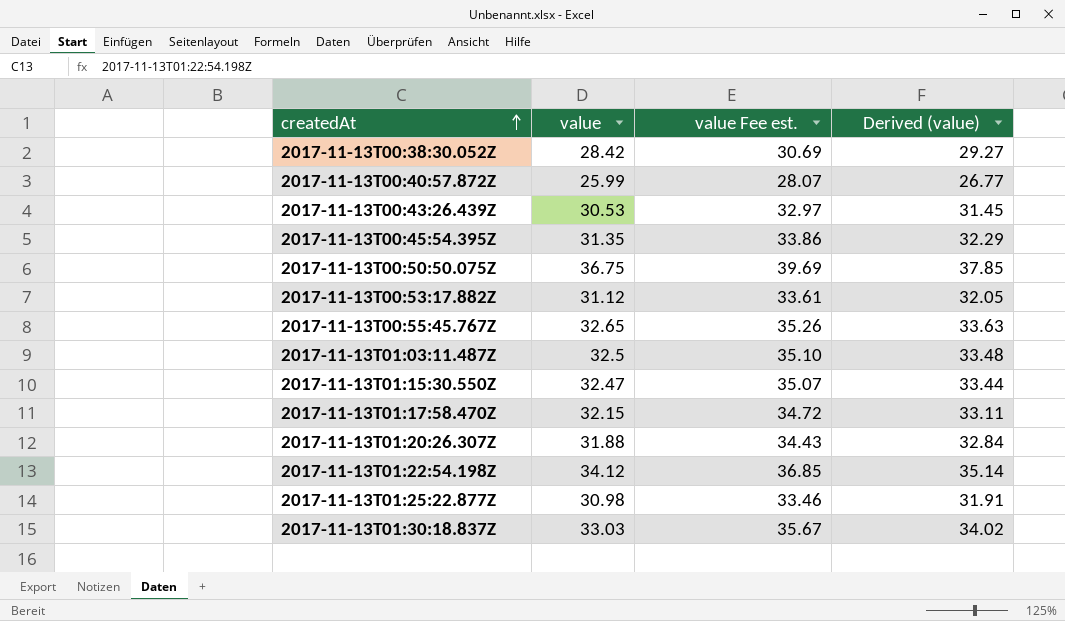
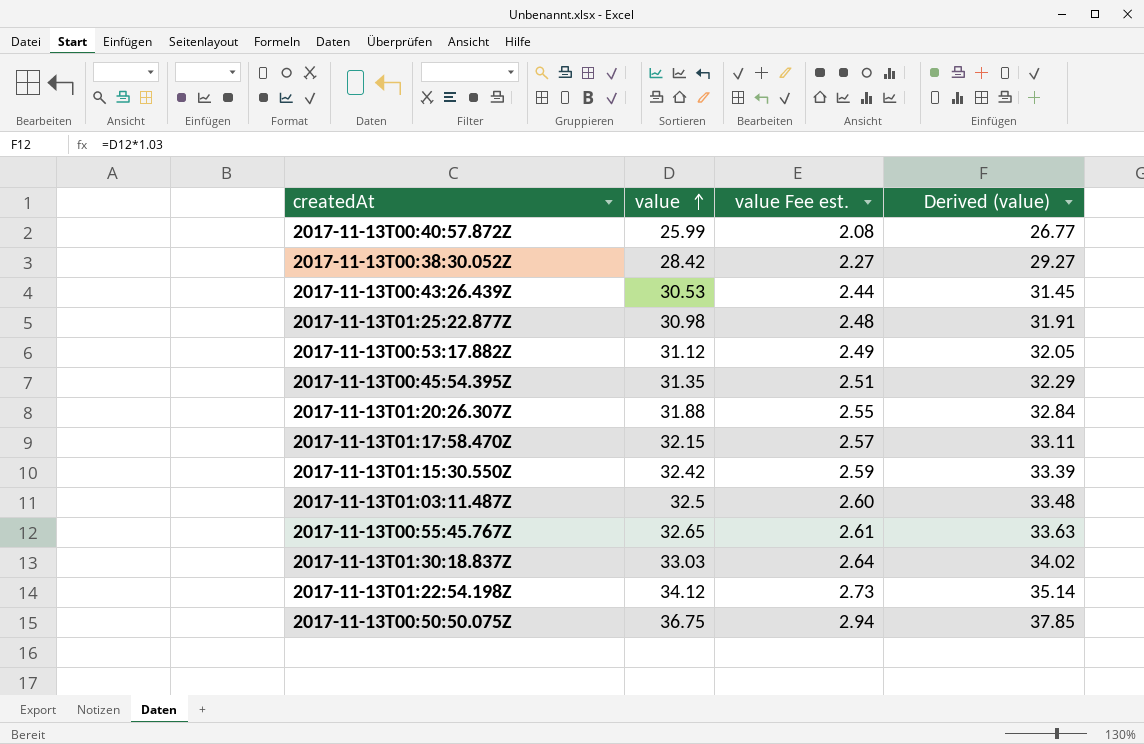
row order: createdAt ascending -> value ascending
column value Fee est. | formula: [value] * 1.08 -> [value] * 0.08
2017-11-13T01:15:30.550Z | value: 32.47 -> 32.42
2017-11-13T01:15:30.550Z | Derived (value): 33.44 -> 33.39

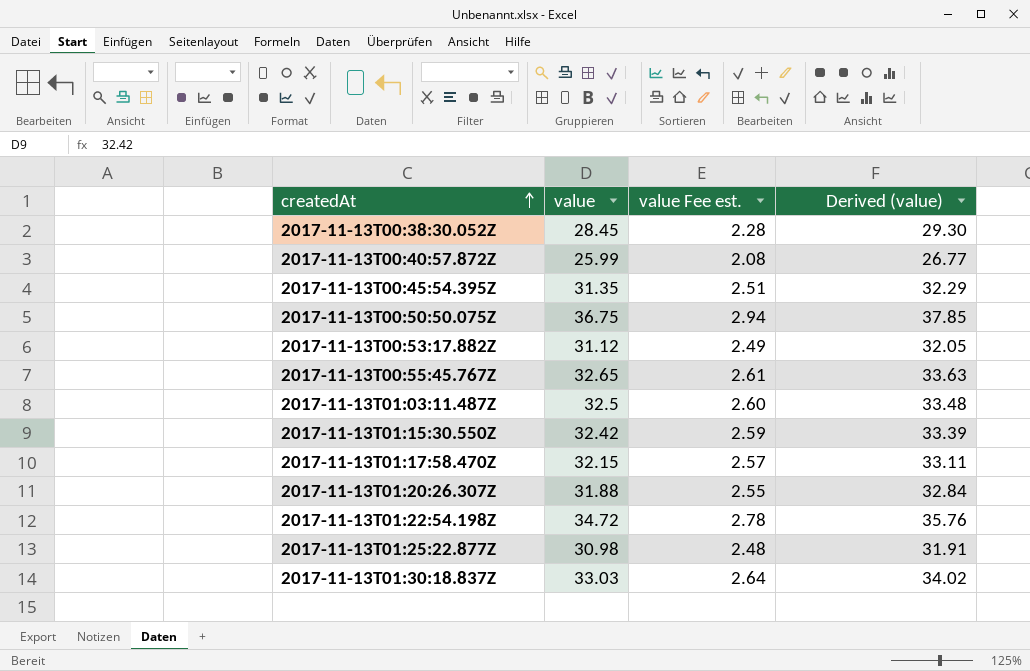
row order: value ascending -> createdAt ascending
row 2017-11-13T00:43:26.439Z: 30.53 | 2.44 | 31.45 -> none
2017-11-13T00:38:30.052Z | value: 28.42 -> 28.45
2017-11-13T00:38:30.052Z | value Fee est.: 2.27 -> 2.28
2017-11-13T00:38:30.052Z | Derived (value): 29.27 -> 29.30
2017-11-13T01:22:54.198Z | value: 34.12 -> 34.72
2017-11-13T01:22:54.198Z | value Fee est.: 2.73 -> 2.78
2017-11-13T01:22:54.198Z | Derived (value): 35.14 -> 35.76

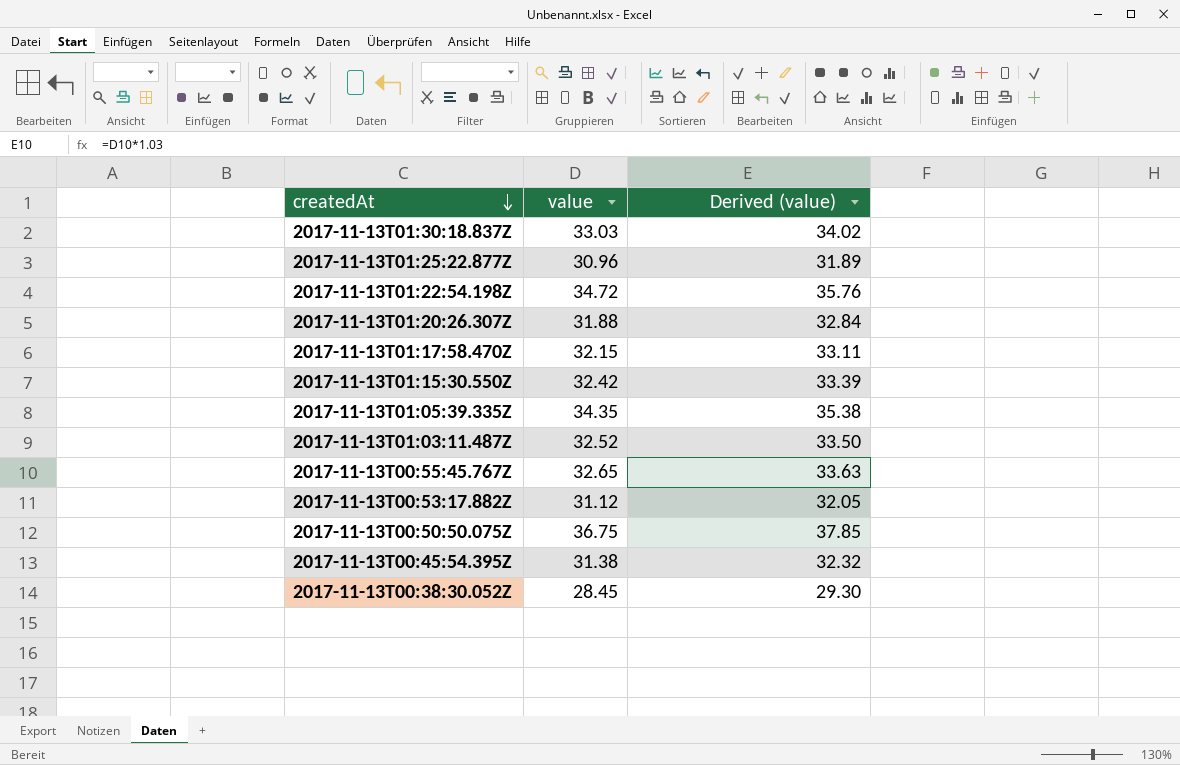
row order: createdAt ascending -> createdAt descending
column value Fee est. | formula: [value] * 0.08 -> none
row 2017-11-13T00:40:57.872Z: 25.99 | 2.08 | 26.77 -> none
2017-11-13T01:25:22.877Z | value: 30.98 -> 30.96
2017-11-13T01:25:22.877Z | Derived (value): 31.91 -> 31.89
row 2017-11-13T01:05:39.335Z: none -> 34.35 | 35.38
2017-11-13T01:03:11.487Z | value: 32.5 -> 32.52
2017-11-13T01:03:11.487Z | Derived (value): 33.48 -> 33.50
2017-11-13T00:45:54.395Z | value: 31.35 -> 31.38
2017-11-13T00:45:54.395Z | Derived (value): 32.29 -> 32.32

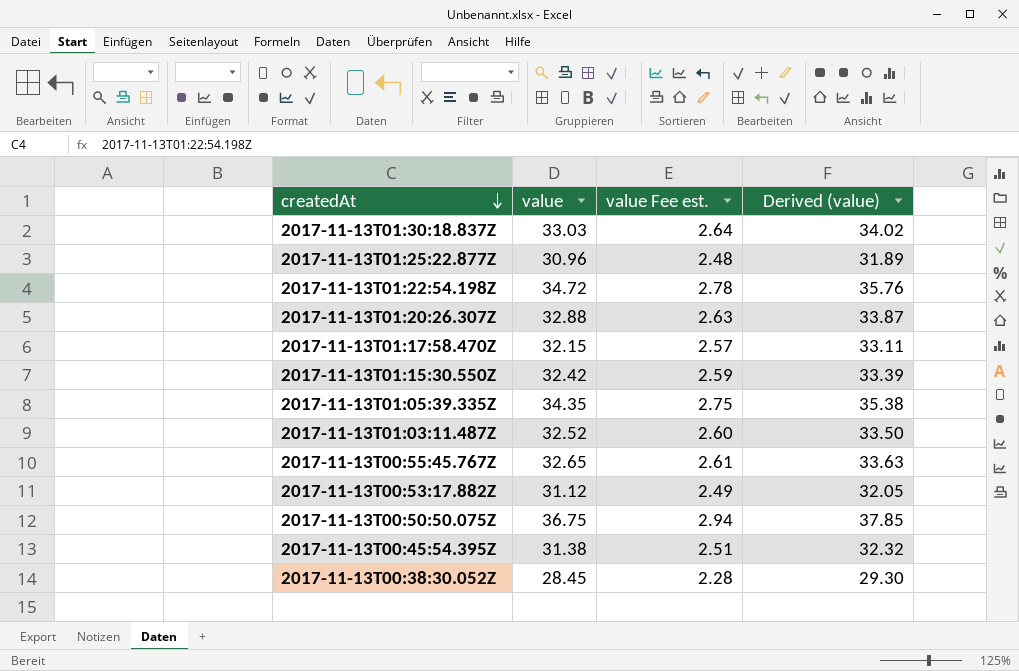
column value Fee est. | formula: none -> [value] * 0.08
2017-11-13T01:20:26.307Z | value: 31.88 -> 32.88
2017-11-13T01:20:26.307Z | Derived (value): 32.84 -> 33.87

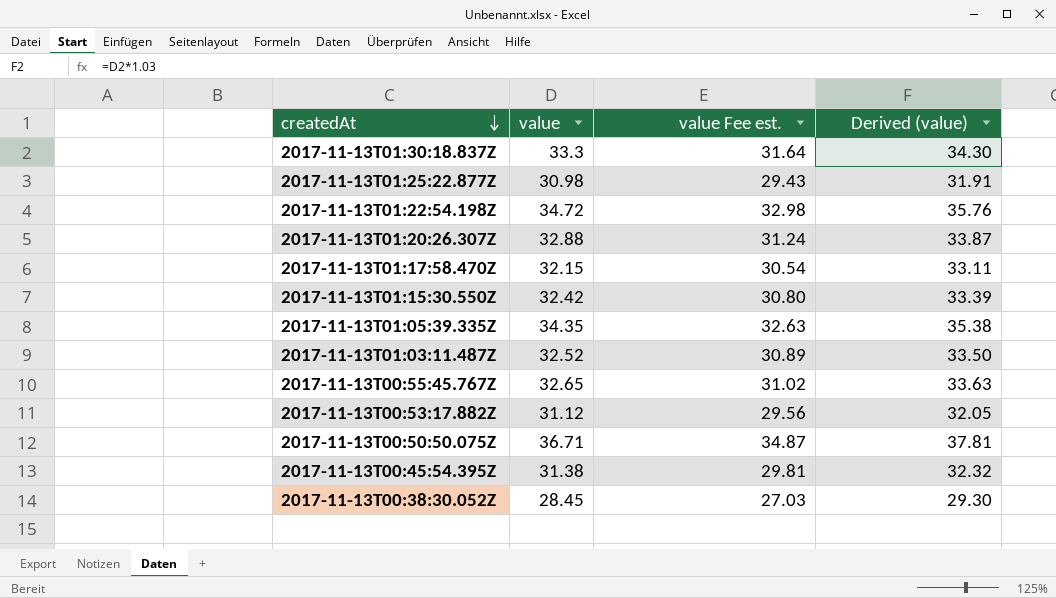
column value Fee est. | formula: [value] * 0.08 -> [value] * 0.95
2017-11-13T01:30:18.837Z | value: 33.03 -> 33.3
2017-11-13T01:30:18.837Z | Derived (value): 34.02 -> 34.30
2017-11-13T01:25:22.877Z | value: 30.96 -> 30.98
2017-11-13T01:25:22.877Z | Derived (value): 31.89 -> 31.91
2017-11-13T00:50:50.075Z | value: 36.75 -> 36.71
2017-11-13T00:50:50.075Z | Derived (value): 37.85 -> 37.81

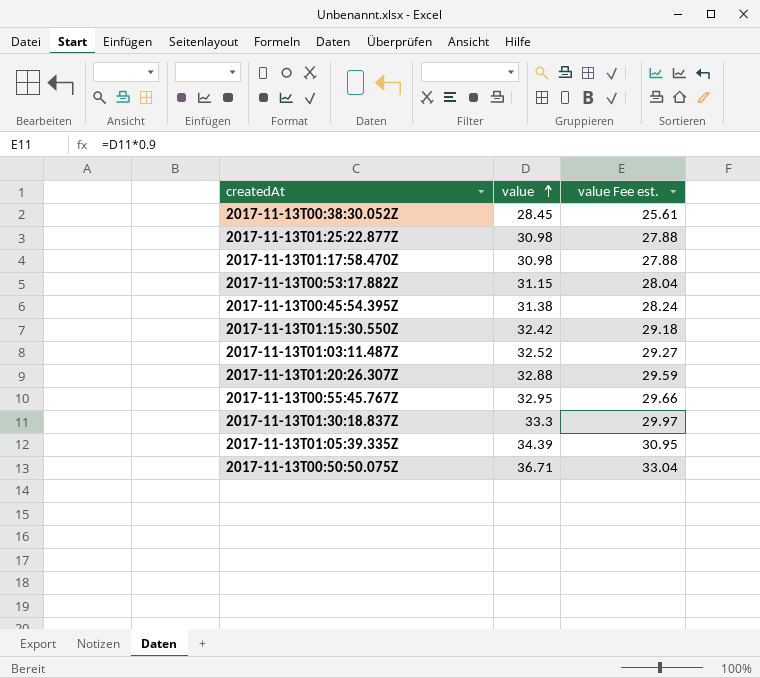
row order: createdAt descending -> value ascending
column Derived (value) | formula: [value] * 1.03 -> none
column value Fee est. | formula: [value] * 0.95 -> [value] * 0.9
row 2017-11-13T01:22:54.198Z: 34.72 | 32.98 | 35.76 -> none
2017-11-13T01:17:58.470Z | value: 32.15 -> 30.98
2017-11-13T00:53:17.882Z | value: 31.12 -> 31.15
2017-11-13T00:55:45.767Z | value: 32.65 -> 32.95
2017-11-13T01:05:39.335Z | value: 34.35 -> 34.39

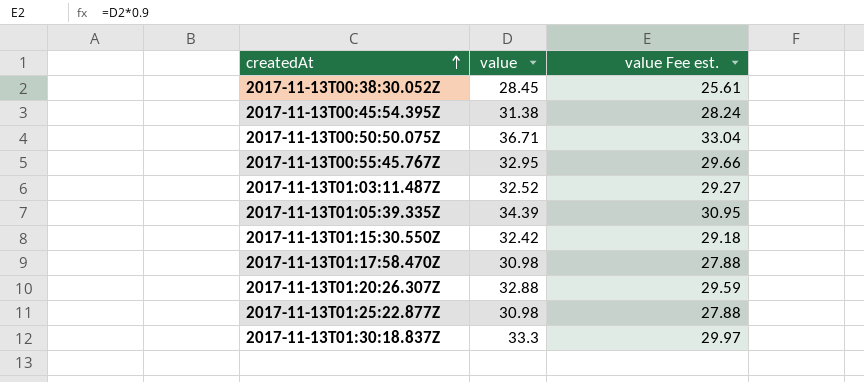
row order: value ascending -> createdAt ascending
row 2017-11-13T00:53:17.882Z: 31.15 | 28.04 -> none

